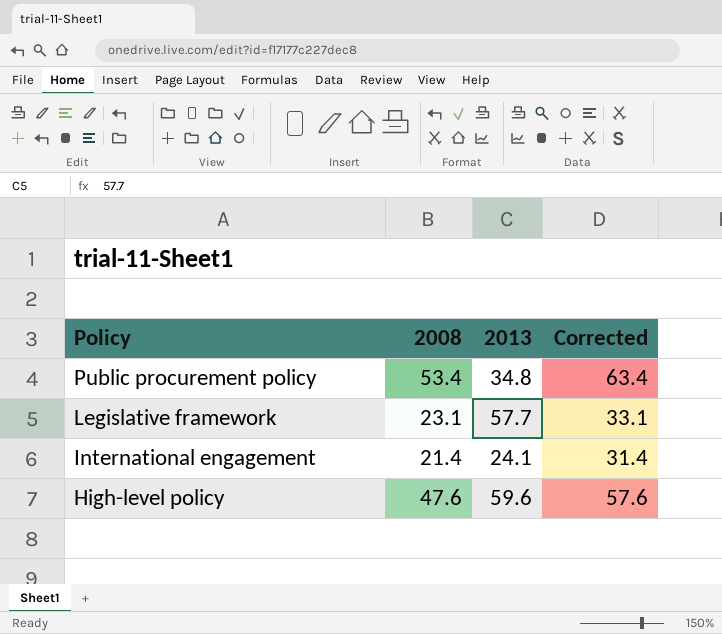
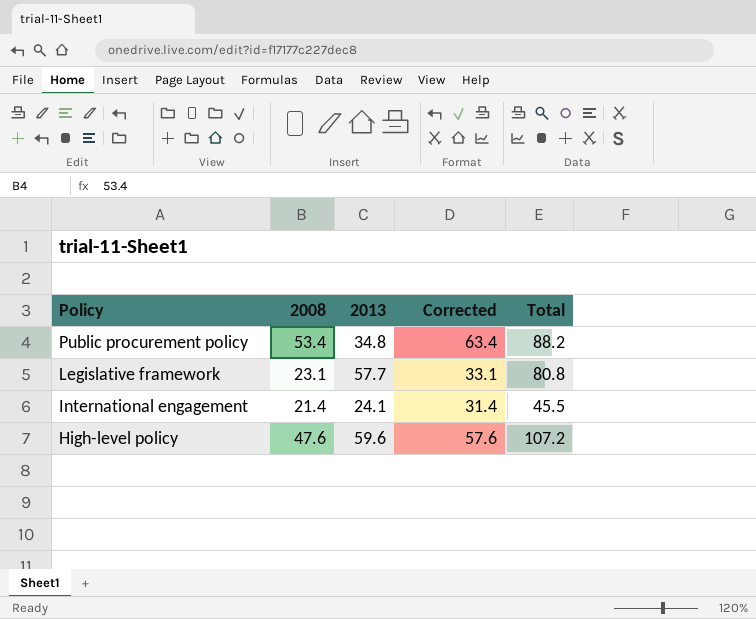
column Total | formula: none -> [2008] + [2013]

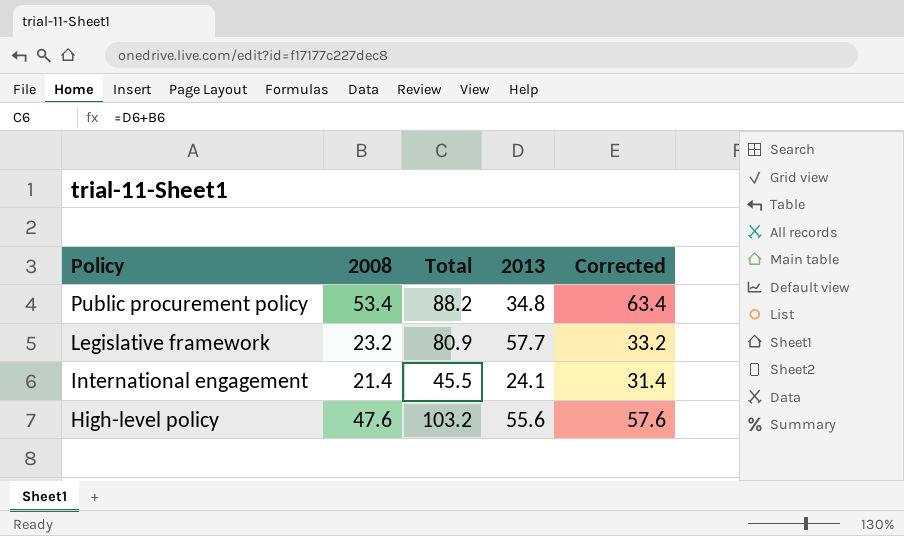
column Total | position: 5 -> 3
Legislative framework | 2008: 23.1 -> 23.2
Legislative framework | Total: 80.8 -> 80.9
Legislative framework | Corrected: 33.1 -> 33.2
High-level policy | Total: 107.2 -> 103.2
High-level policy | 2013: 59.6 -> 55.6

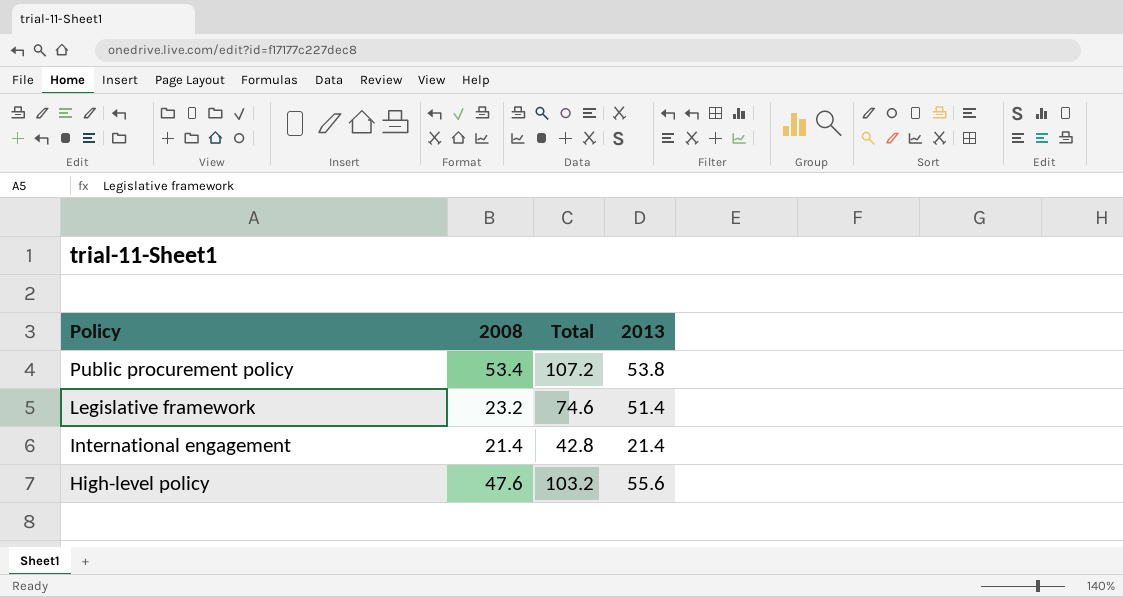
column Corrected | formula: [2008] + 10 -> none
Public procurement policy | Total: 88.2 -> 107.2
Public procurement policy | 2013: 34.8 -> 53.8
Legislative framework | Total: 80.9 -> 74.6
Legislative framework | 2013: 57.7 -> 51.4
International engagement | Total: 45.5 -> 42.8
International engagement | 2013: 24.1 -> 21.4

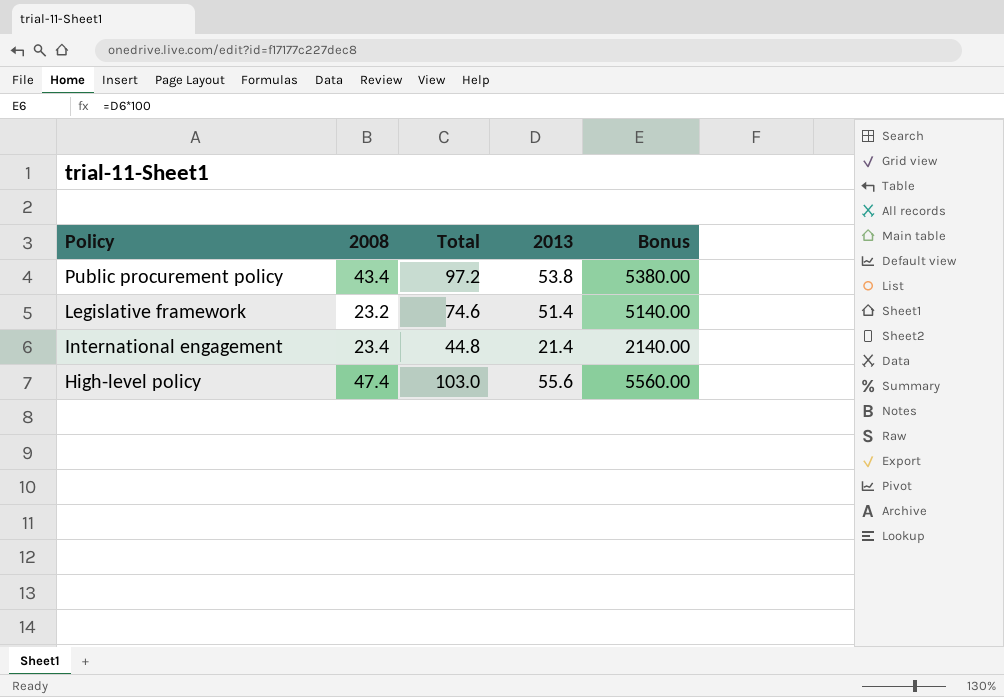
column Bonus | formula: none -> [2013] * 100
Public procurement policy | 2008: 53.4 -> 43.4
Public procurement policy | Total: 107.2 -> 97.2
International engagement | 2008: 21.4 -> 23.4
International engagement | Total: 42.8 -> 44.8
High-level policy | 2008: 47.6 -> 47.4
High-level policy | Total: 103.2 -> 103.0

